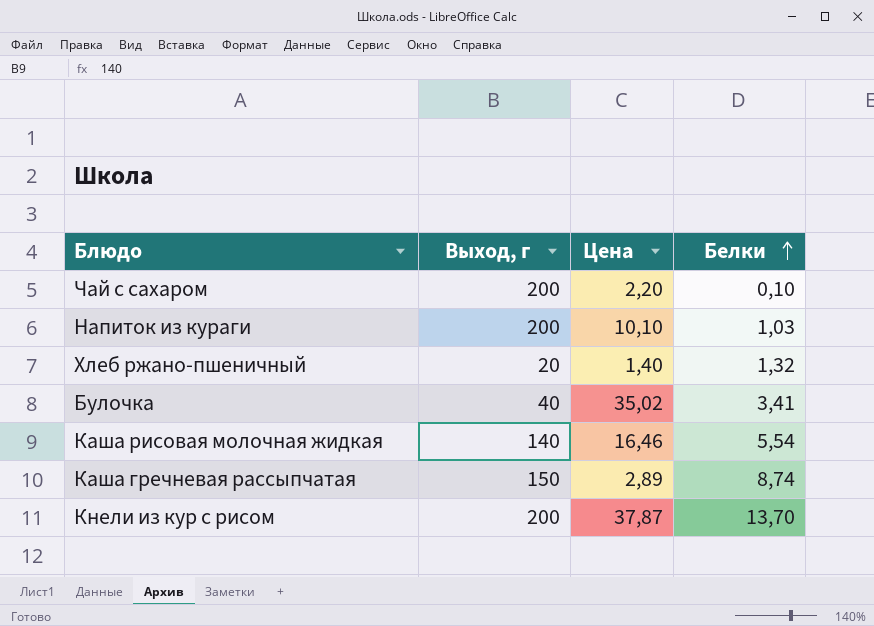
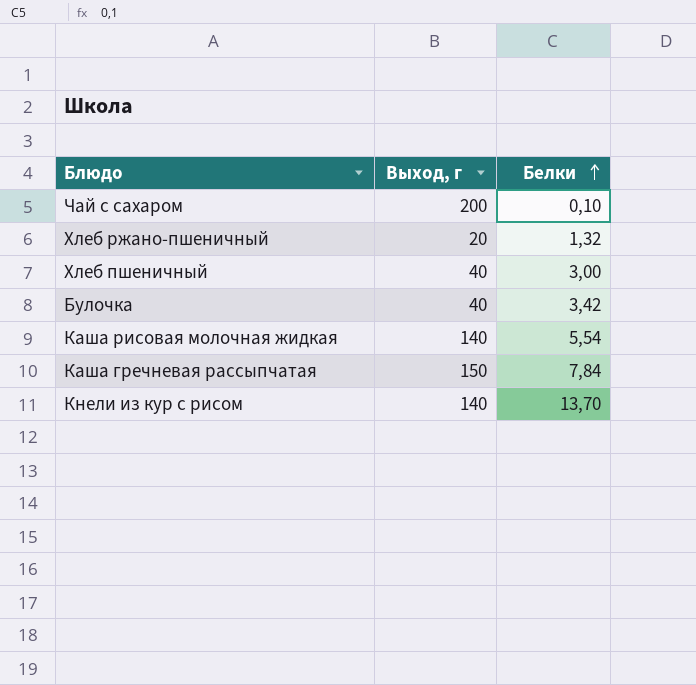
column Цена | position: 3 -> none
row Напиток из кураги: 200 | 10,10 | 1,03 -> none
row Хлеб пшеничный: none -> 40 | 3,00
Булочка | Белки: 3,41 -> 3,42
Каша гречневая рассыпчатая | Белки: 8,74 -> 7,84
Кнели из кур с рисом | Выход, г: 200 -> 140

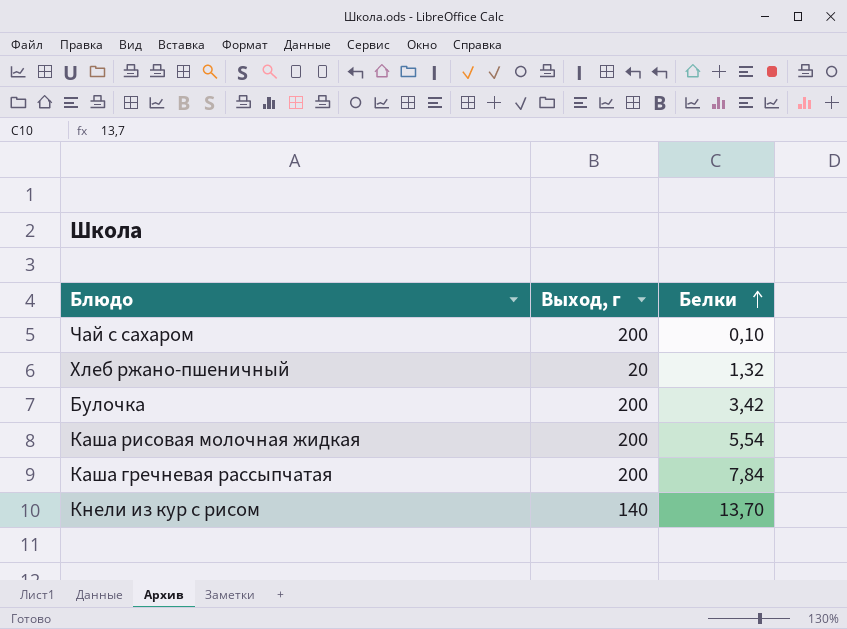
row Хлеб пшеничный: 40 | 3,00 -> none
Булочка | Выход, г: 40 -> 200
Каша рисовая молочная жидкая | Выход, г: 140 -> 200
Каша гречневая рассыпчатая | Выход, г: 150 -> 200

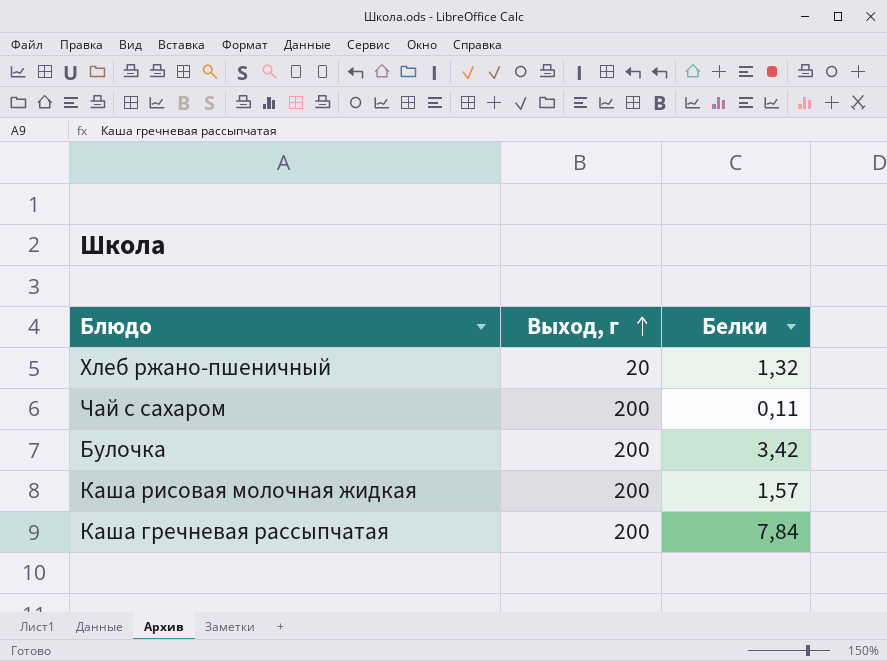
row order: Белки ascending -> Выход, г ascending
row Кнели из кур с рисом: 140 | 13,70 -> none
Чай с сахаром | Белки: 0,10 -> 0,11
Каша рисовая молочная жидкая | Белки: 5,54 -> 1,57

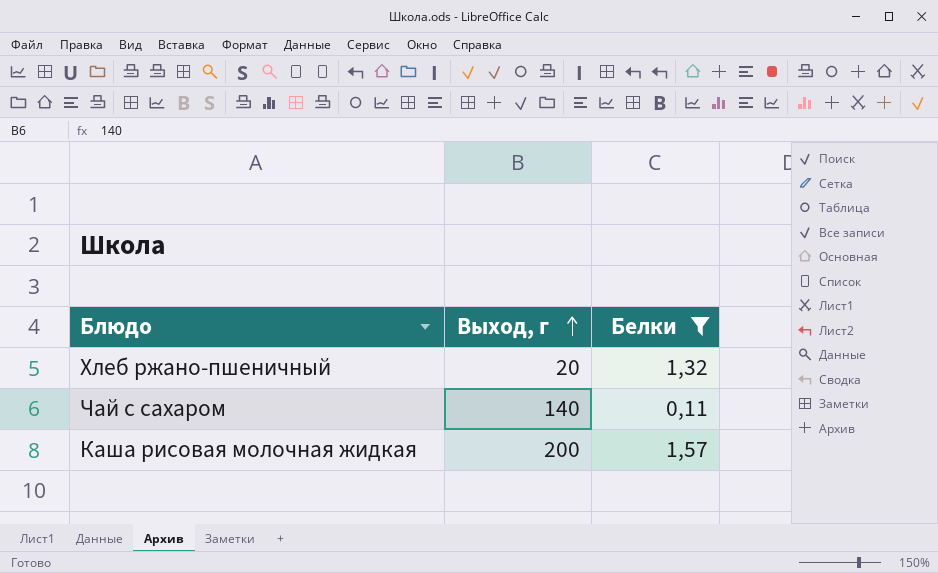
filter: none -> Белки <= 1,57
Чай с сахаром | Выход, г: 200 -> 140

